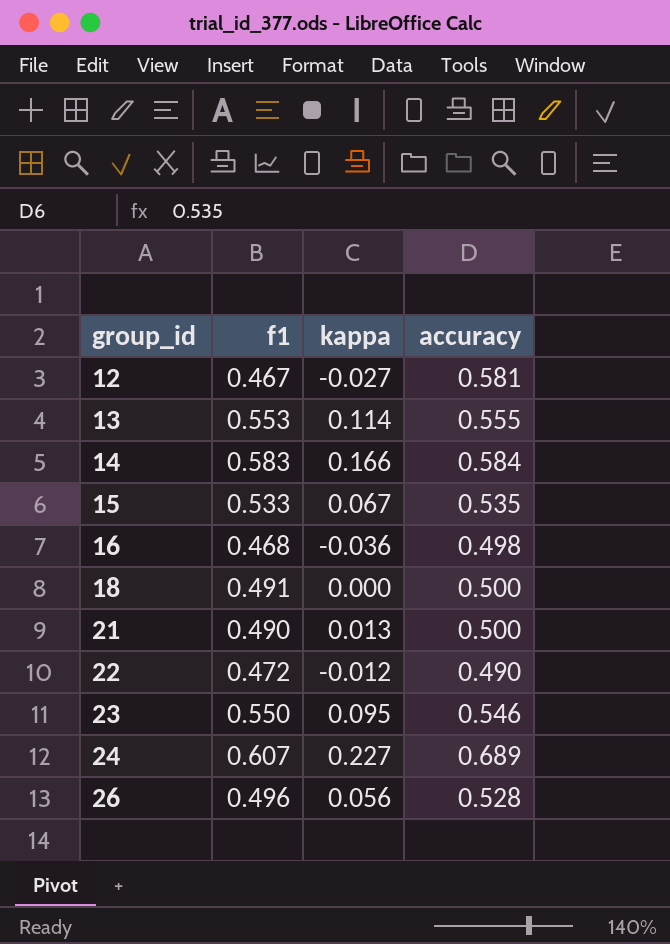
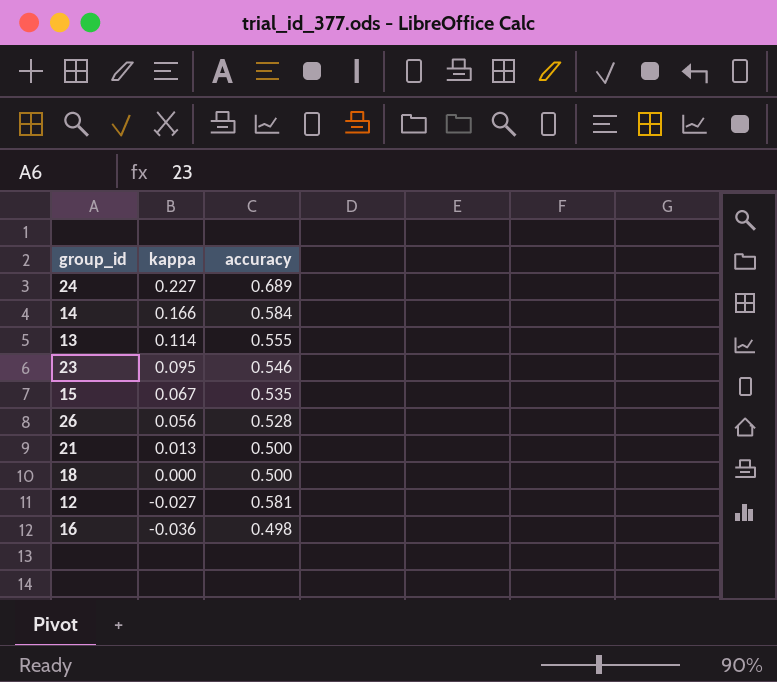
row order: group_id ascending -> kappa descending
column f1 | position: 2 -> none
row 22: 0.472 | -0.012 | 0.490 -> none

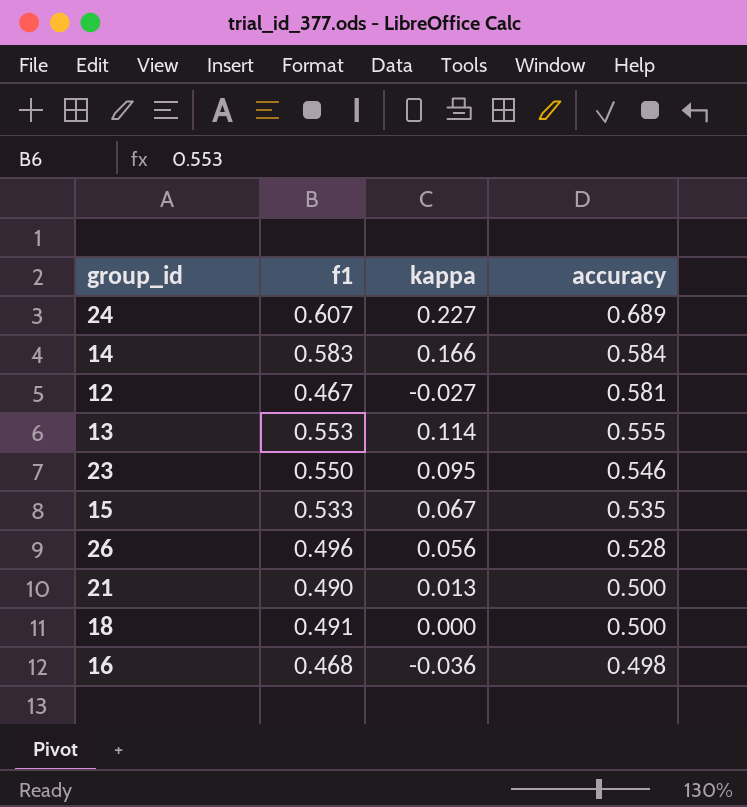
row order: kappa descending -> accuracy descending
column f1 | position: none -> 2

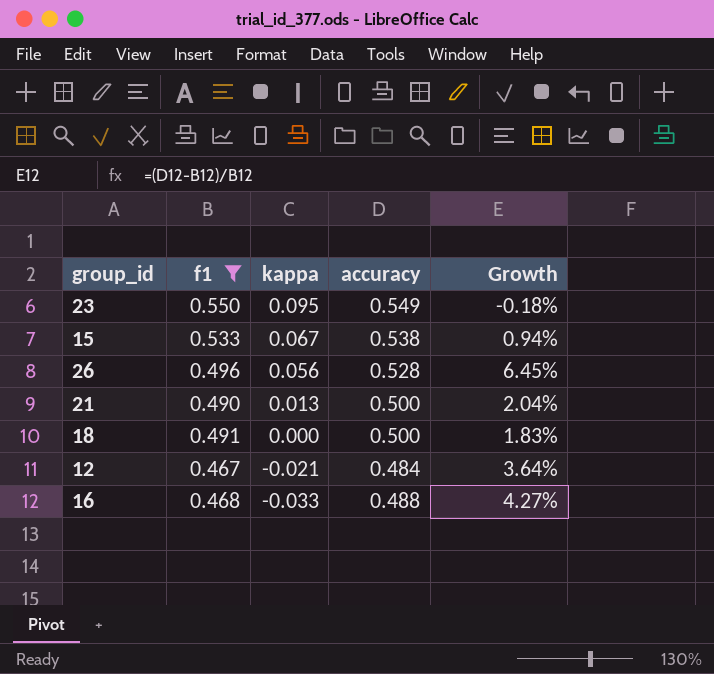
filter: none -> f1 <= 0.550
row order: accuracy descending -> kappa descending
column Growth | formula: none -> ([accuracy] - [f1]) / [f1]
23 | accuracy: 0.546 -> 0.549
15 | accuracy: 0.535 -> 0.538
12 | kappa: -0.027 -> -0.021
12 | accuracy: 0.581 -> 0.484
16 | kappa: -0.036 -> -0.033
16 | accuracy: 0.498 -> 0.488

